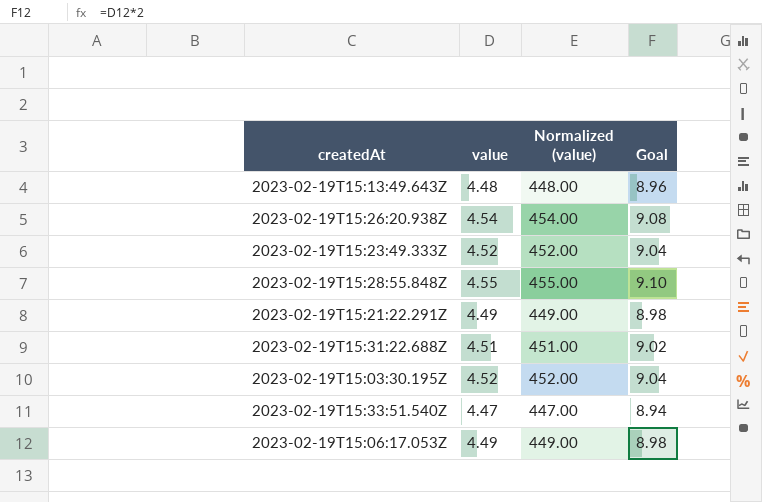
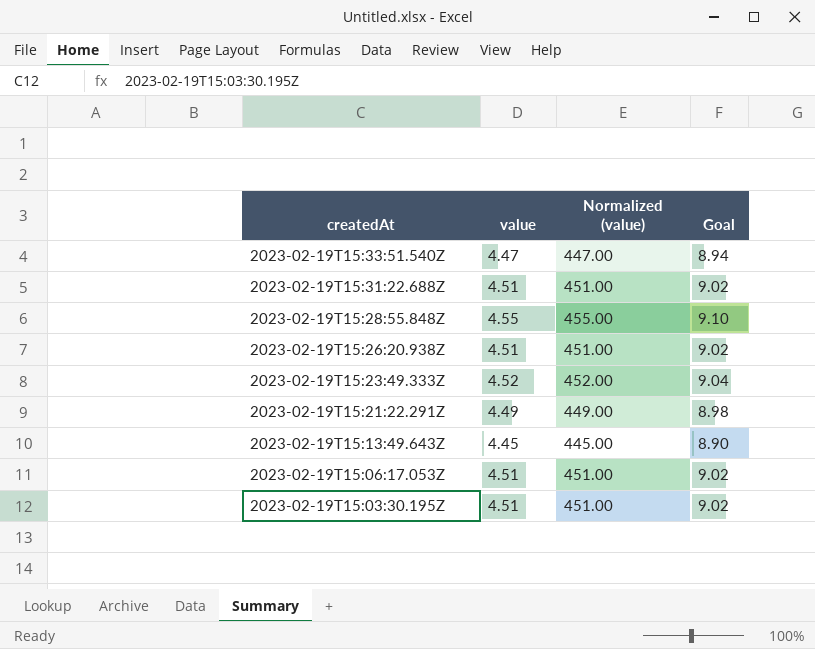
row order: none -> createdAt descending
2023-02-19T15:26:20.938Z | value: 4.54 -> 4.51
2023-02-19T15:26:20.938Z | Normalized (value): 454.00 -> 451.00
2023-02-19T15:26:20.938Z | Goal: 9.08 -> 9.02
2023-02-19T15:13:49.643Z | value: 4.48 -> 4.45
2023-02-19T15:13:49.643Z | Normalized (value): 448.00 -> 445.00
2023-02-19T15:13:49.643Z | Goal: 8.96 -> 8.90
2023-02-19T15:06:17.053Z | value: 4.49 -> 4.51
2023-02-19T15:06:17.053Z | Normalized (value): 449.00 -> 451.00
2023-02-19T15:06:17.053Z | Goal: 8.98 -> 9.02
2023-02-19T15:03:30.195Z | value: 4.52 -> 4.51
2023-02-19T15:03:30.195Z | Normalized (value): 452.00 -> 451.00
2023-02-19T15:03:30.195Z | Goal: 9.04 -> 9.02

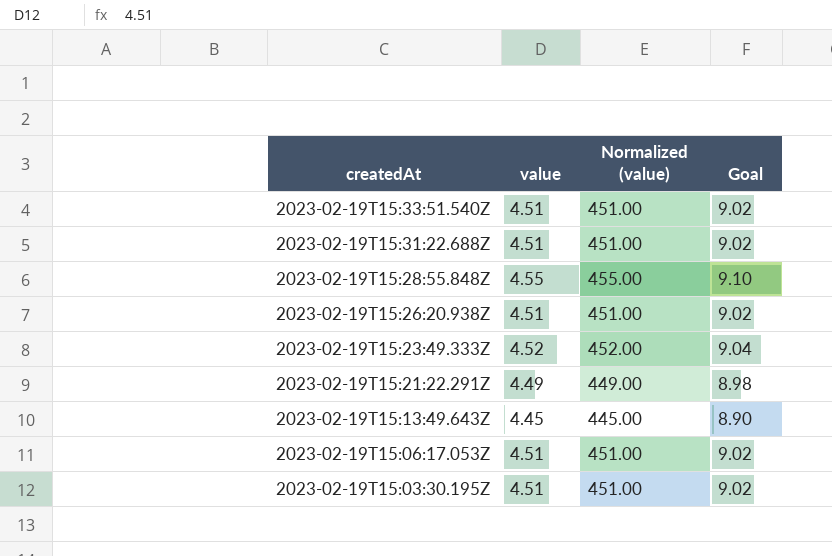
2023-02-19T15:33:51.540Z | value: 4.47 -> 4.51
2023-02-19T15:33:51.540Z | Normalized (value): 447.00 -> 451.00
2023-02-19T15:33:51.540Z | Goal: 8.94 -> 9.02

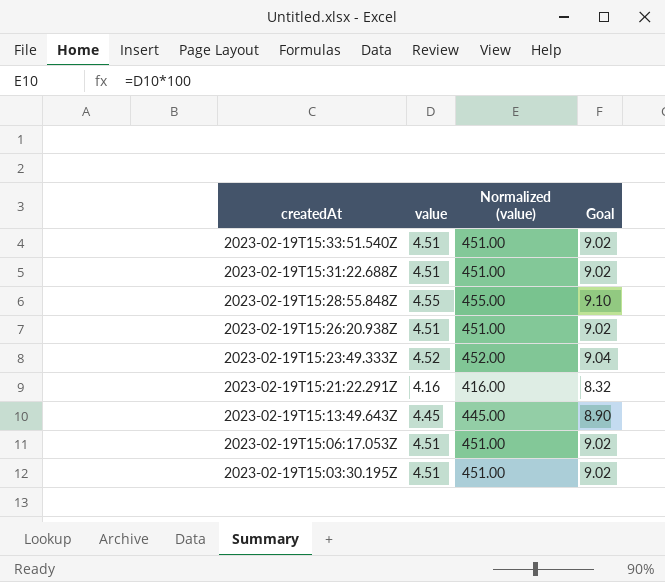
2023-02-19T15:21:22.291Z | value: 4.49 -> 4.16
2023-02-19T15:21:22.291Z | Normalized (value): 449.00 -> 416.00
2023-02-19T15:21:22.291Z | Goal: 8.98 -> 8.32

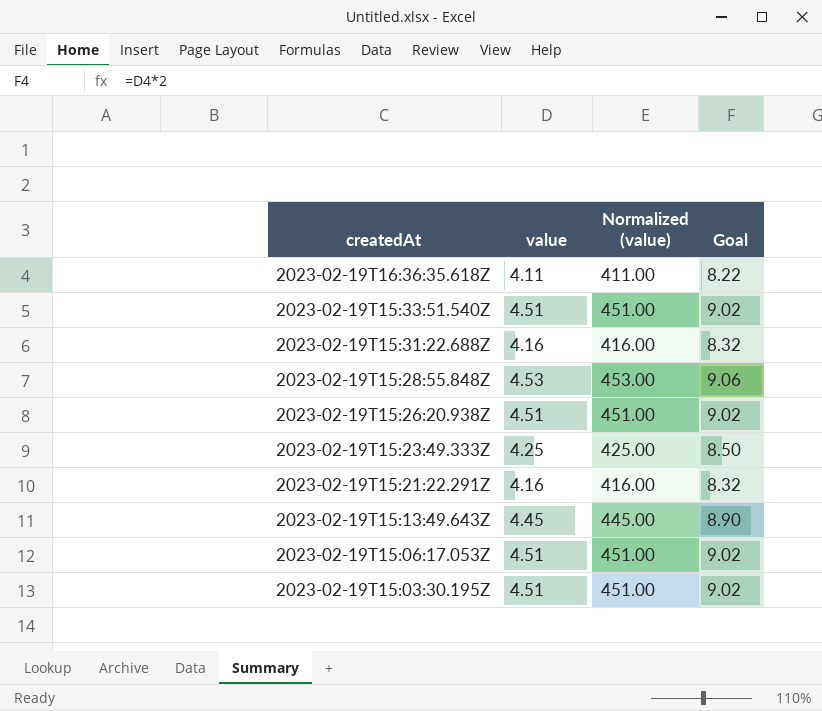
row 2023-02-19T16:36:35.618Z: none -> 4.11 | 411.00 | 8.22
2023-02-19T15:31:22.688Z | value: 4.51 -> 4.16
2023-02-19T15:31:22.688Z | Normalized (value): 451.00 -> 416.00
2023-02-19T15:31:22.688Z | Goal: 9.02 -> 8.32
2023-02-19T15:28:55.848Z | value: 4.55 -> 4.53
2023-02-19T15:28:55.848Z | Normalized (value): 455.00 -> 453.00
2023-02-19T15:28:55.848Z | Goal: 9.10 -> 9.06
2023-02-19T15:23:49.333Z | value: 4.52 -> 4.25
2023-02-19T15:23:49.333Z | Normalized (value): 452.00 -> 425.00
2023-02-19T15:23:49.333Z | Goal: 9.04 -> 8.50

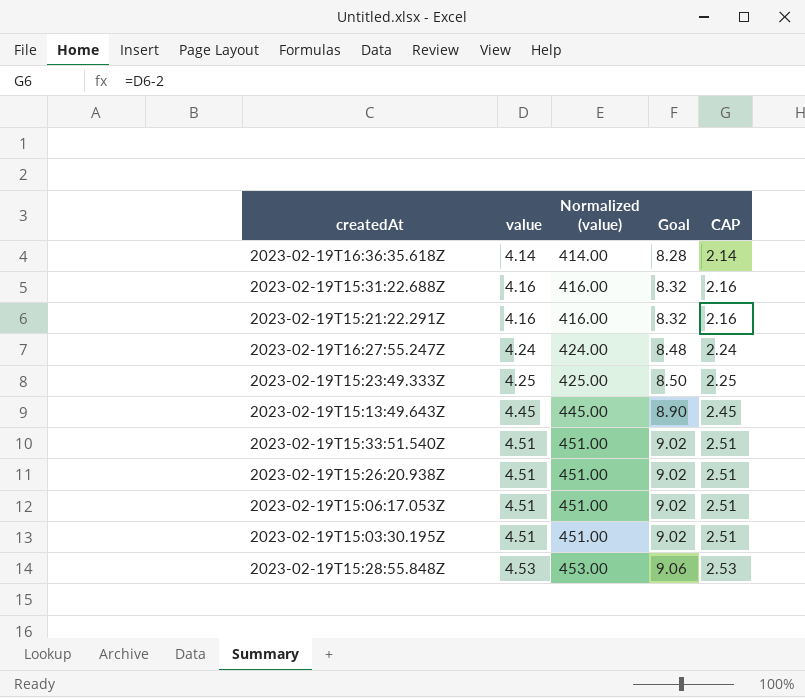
row order: createdAt descending -> value ascending
column CAP | formula: none -> [value] - 2
2023-02-19T16:36:35.618Z | value: 4.11 -> 4.14
2023-02-19T16:36:35.618Z | Normalized (value): 411.00 -> 414.00
2023-02-19T16:36:35.618Z | Goal: 8.22 -> 8.28
row 2023-02-19T16:27:55.247Z: none -> 4.24 | 424.00 | 8.48 | 2.24

